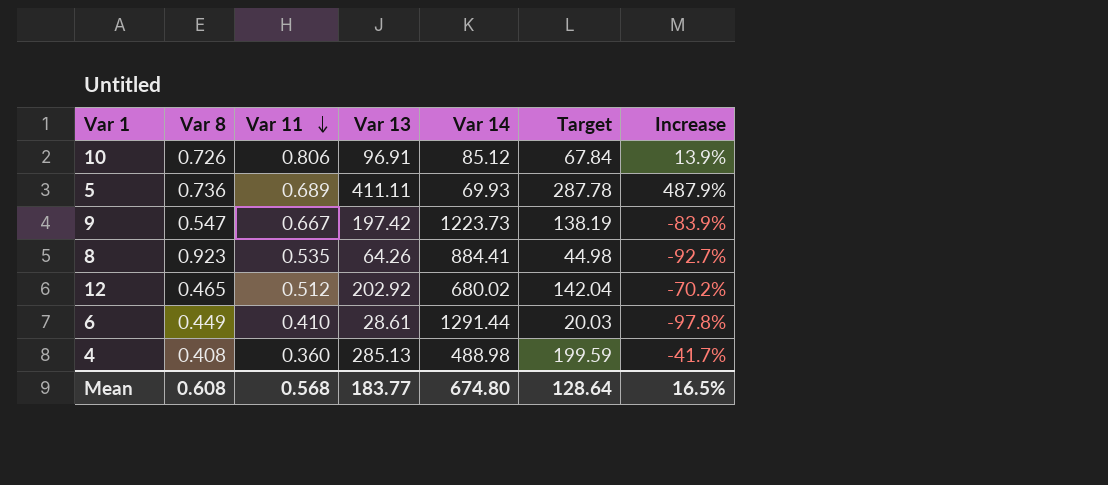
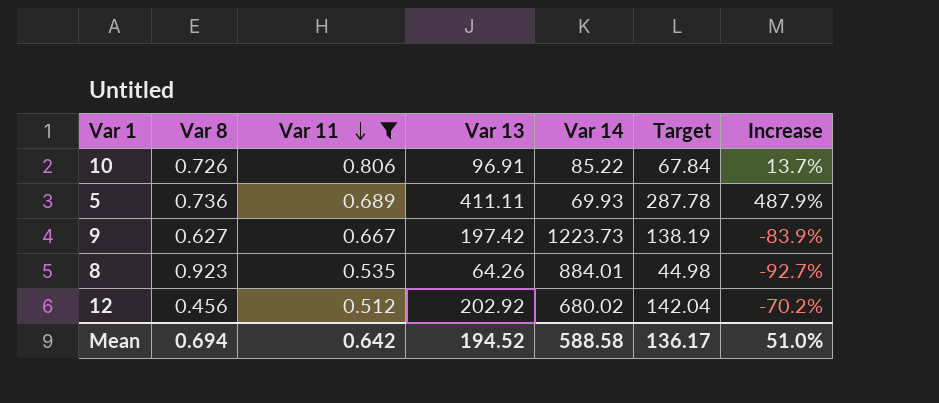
filter: none -> Var 11 >= 0.512
10 | Var 14: 85.12 -> 85.22
10 | Increase: 13.9% -> 13.7%
9 | Var 8: 0.547 -> 0.627
8 | Var 14: 884.41 -> 884.01
12 | Var 8: 0.465 -> 0.456
Mean | Var 8: 0.608 -> 0.694
Mean | Var 11: 0.568 -> 0.642
Mean | Var 13: 183.77 -> 194.52
Mean | Var 14: 674.80 -> 588.58
Mean | Target: 128.64 -> 136.17
Mean | Increase: 16.5% -> 51.0%

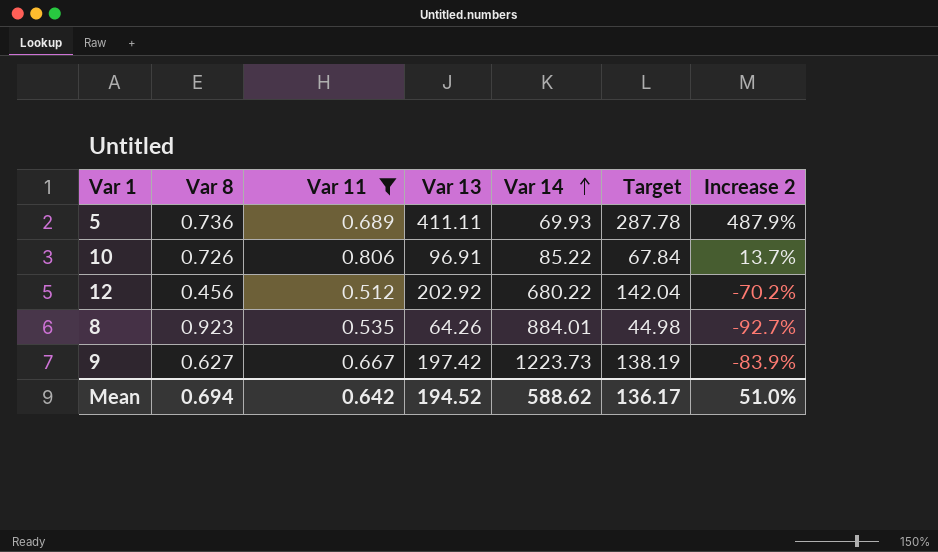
row order: Var 11 descending -> Var 14 ascending
column name: Increase -> Increase 2
12 | Var 14: 680.02 -> 680.22
Mean | Var 14: 588.58 -> 588.62

